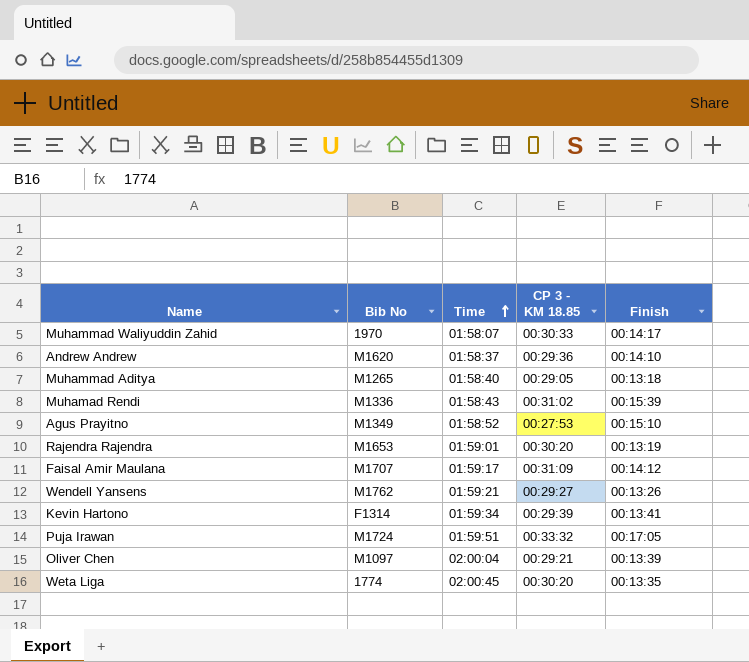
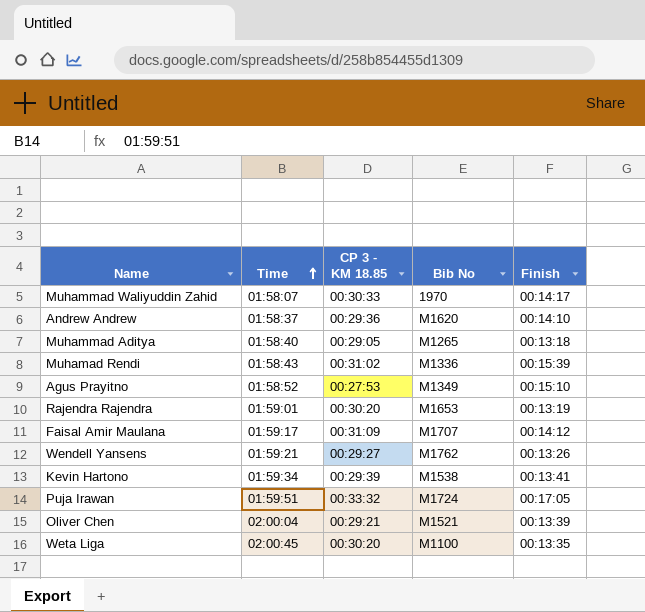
column Bib No | position: 2 -> 4
Kevin Hartono | Bib No: F1314 -> M1538
Oliver Chen | Bib No: M1097 -> M1521
Weta Liga | Bib No: 1774 -> M1100

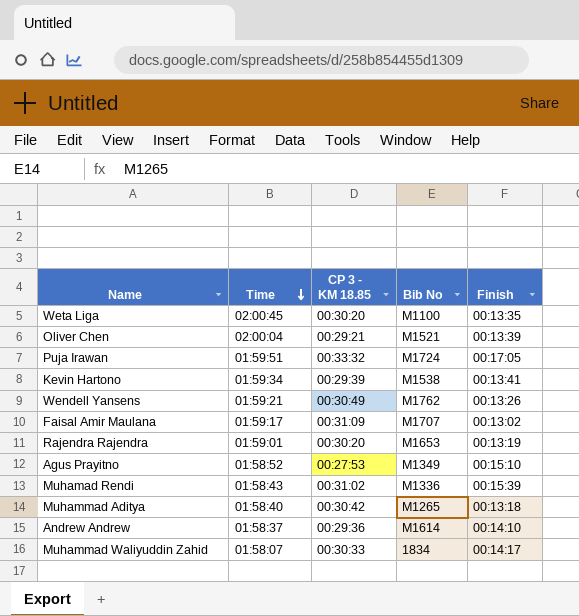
row order: Time ascending -> Time descending
Wendell Yansens | CP 3 - KM 18.85: 00:29:27 -> 00:30:49
Faisal Amir Maulana | Finish: 00:14:12 -> 00:13:02
Muhammad Aditya | CP 3 - KM 18.85: 00:29:05 -> 00:30:42
Andrew Andrew | Bib No: M1620 -> M1614
Muhammad Waliyuddin Zahid | Bib No: 1970 -> 1834

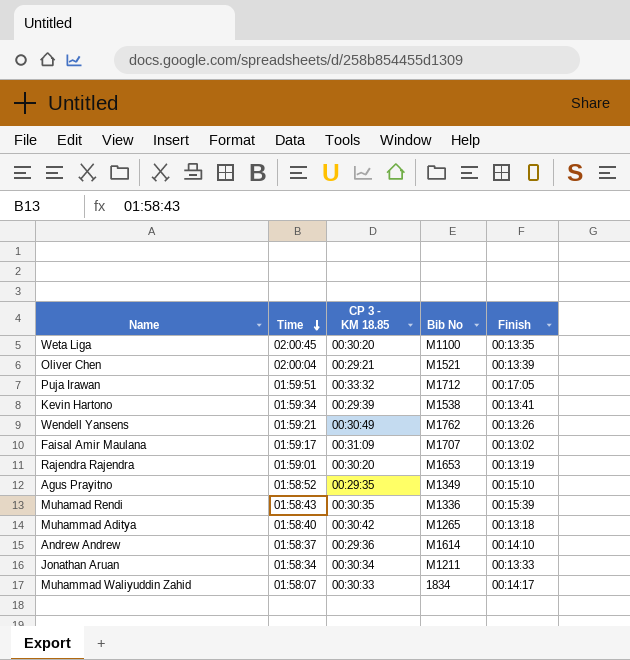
Puja Irawan | Bib No: M1724 -> M1712
Agus Prayitno | CP 3 - KM 18.85: 00:27:53 -> 00:29:35
Muhamad Rendi | CP 3 - KM 18.85: 00:31:02 -> 00:30:35
row Jonathan Aruan: none -> 01:58:34 | 00:30:34 | M1211 | 00:13:33

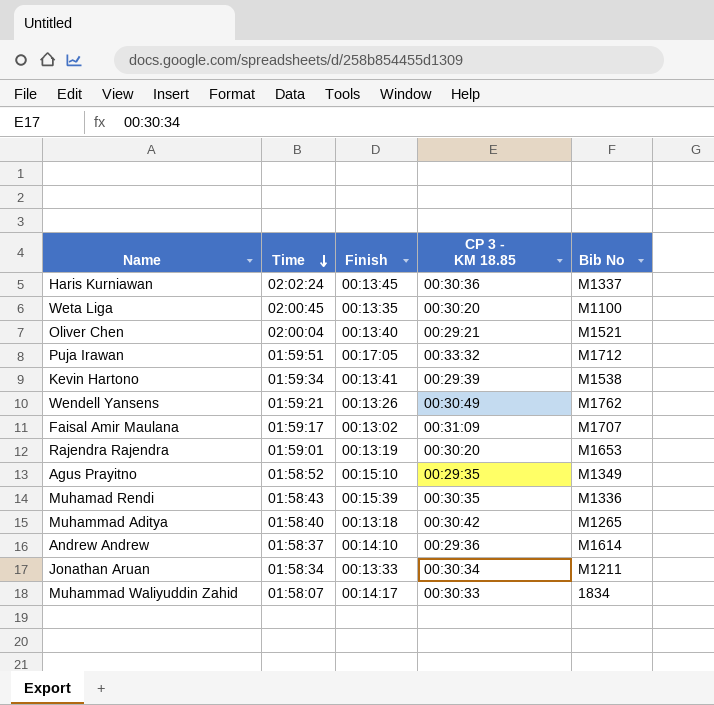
column Finish | position: 5 -> 3
row Haris Kurniawan: none -> 02:02:24 | 00:13:45 | 00:30:36 | M1337
Oliver Chen | Finish: 00:13:39 -> 00:13:40

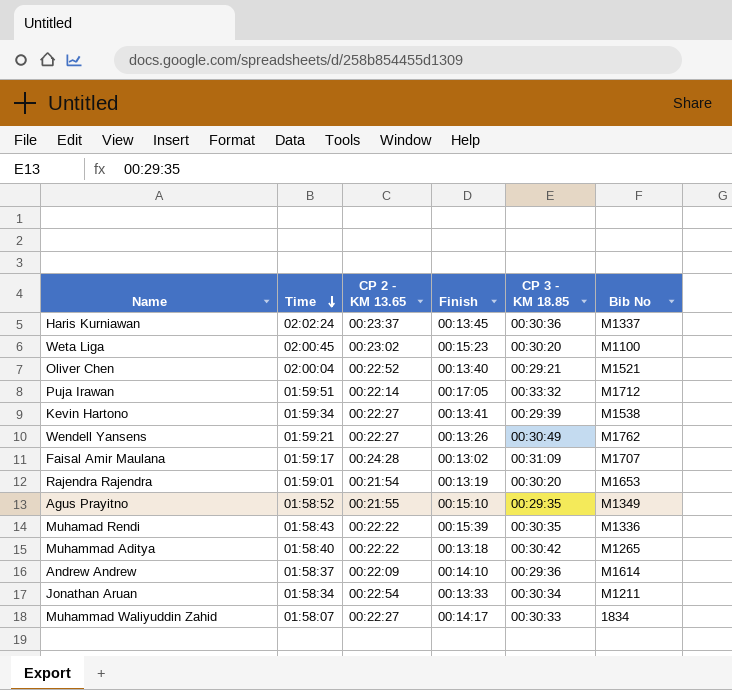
column CP 2 - KM 13.65 | position: none -> 3
Weta Liga | Finish: 00:13:35 -> 00:15:23

